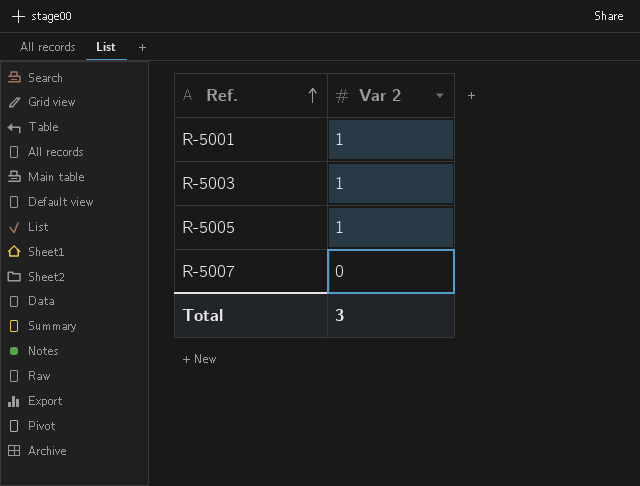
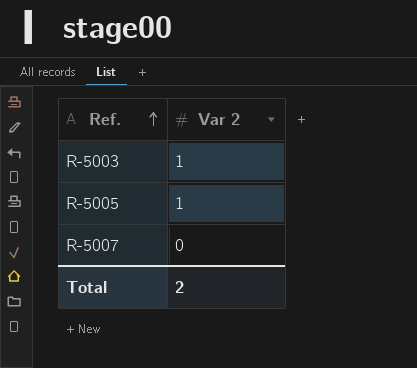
row R-5001: 1 -> none
Total | Var 2: 3 -> 2

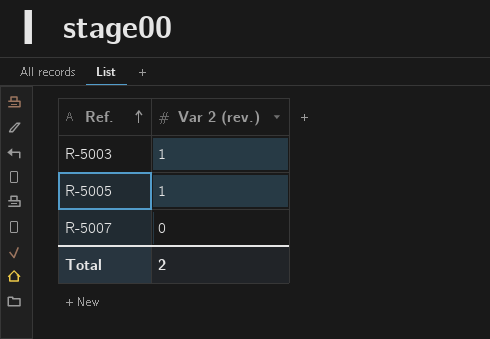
column name: Var 2 -> Var 2 (rev.)

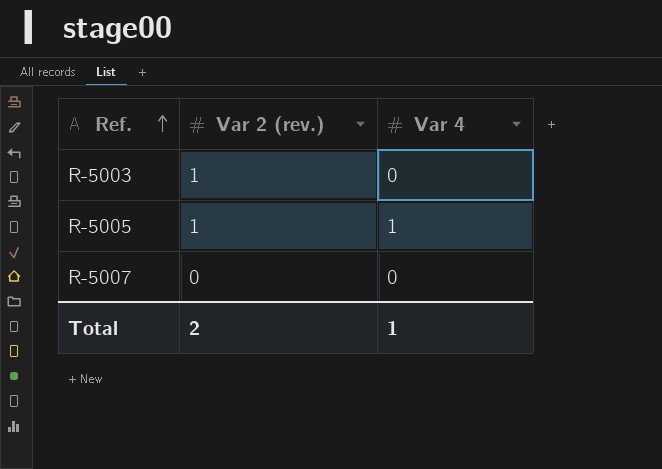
column Var 4 | position: none -> 3

